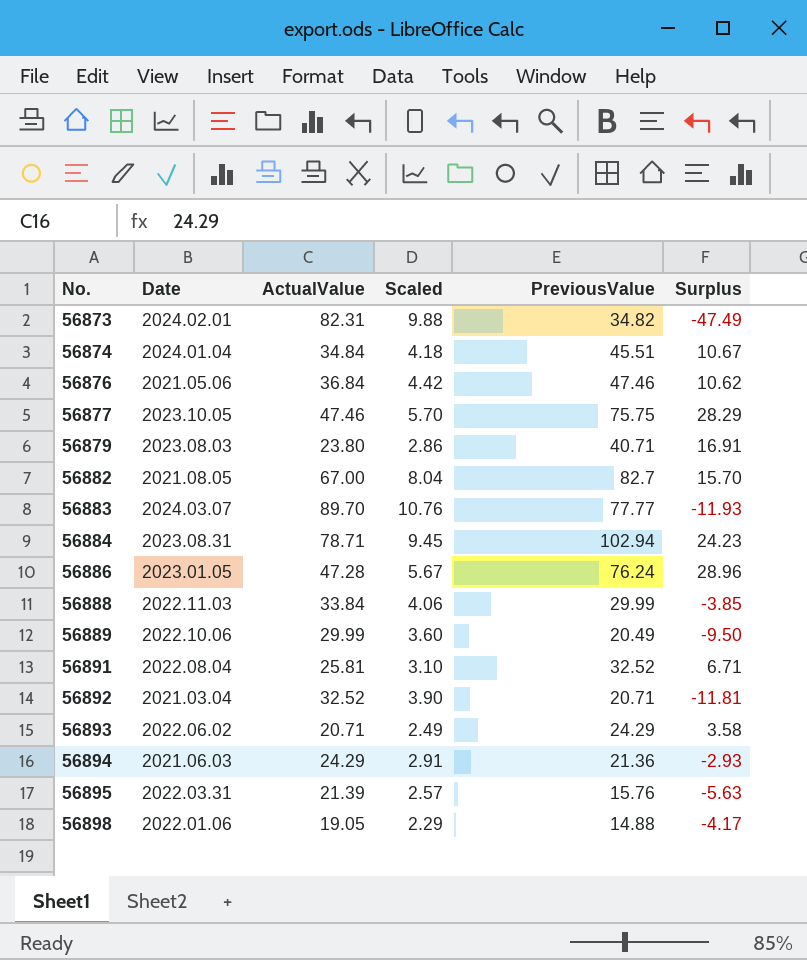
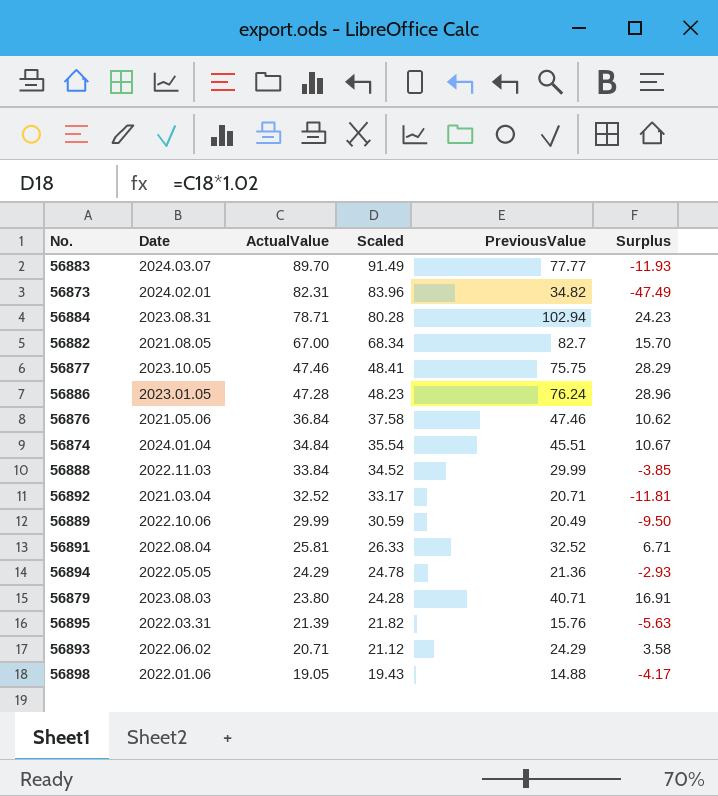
row order: No. ascending -> ActualValue descending
column Scaled | formula: [ActualValue] * 0.12 -> [ActualValue] * 1.02
56894 | Date: 2021.06.03 -> 2022.05.05

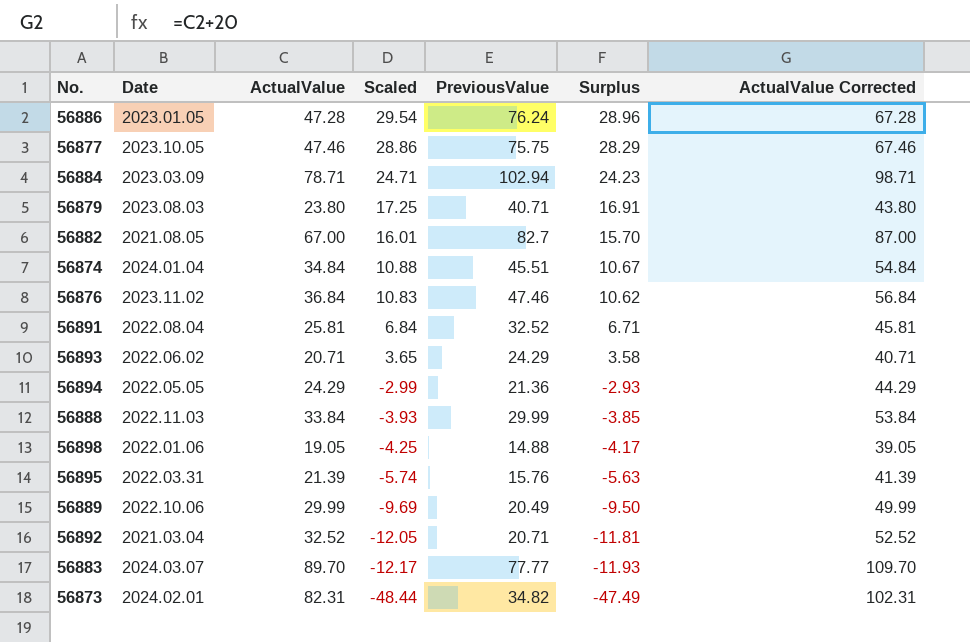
row order: ActualValue descending -> Scaled descending
column Scaled | formula: [ActualValue] * 1.02 -> [Surplus] * 1.02
column ActualValue Corrected | formula: none -> [ActualValue] + 20
56884 | Date: 2023.08.31 -> 2023.03.09
56876 | Date: 2021.05.06 -> 2023.11.02

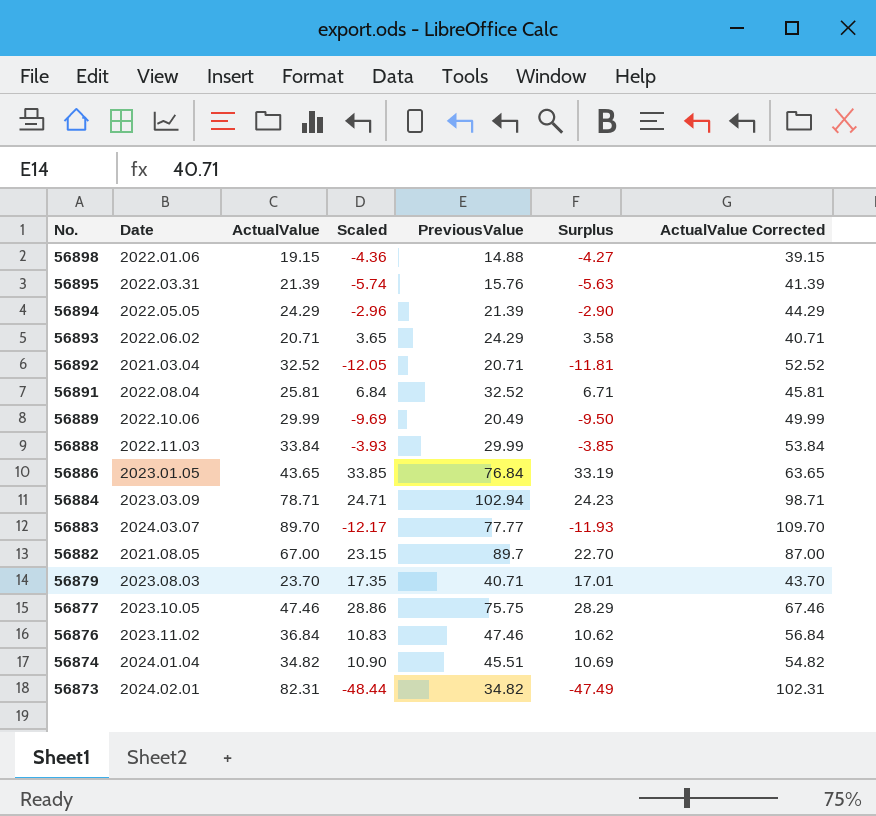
row order: Scaled descending -> No. descending
56898 | ActualValue: 19.05 -> 19.15
56898 | Scaled: -4.25 -> -4.36
56898 | Surplus: -4.17 -> -4.27
56898 | ActualValue Corrected: 39.05 -> 39.15
56894 | Scaled: -2.99 -> -2.96
56894 | PreviousValue: 21.36 -> 21.39
56894 | Surplus: -2.93 -> -2.90
56886 | ActualValue: 47.28 -> 43.65
56886 | Scaled: 29.54 -> 33.85
56886 | PreviousValue: 76.24 -> 76.84
56886 | Surplus: 28.96 -> 33.19
56886 | ActualValue Corrected: 67.28 -> 63.65
56882 | Scaled: 16.01 -> 23.15
56882 | PreviousValue: 82.7 -> 89.7
56882 | Surplus: 15.70 -> 22.70
56879 | ActualValue: 23.80 -> 23.70
56879 | Scaled: 17.25 -> 17.35
56879 | Surplus: 16.91 -> 17.01
56879 | ActualValue Corrected: 43.80 -> 43.70
56874 | ActualValue: 34.84 -> 34.82
56874 | Scaled: 10.88 -> 10.90
56874 | Surplus: 10.67 -> 10.69
56874 | ActualValue Corrected: 54.84 -> 54.82

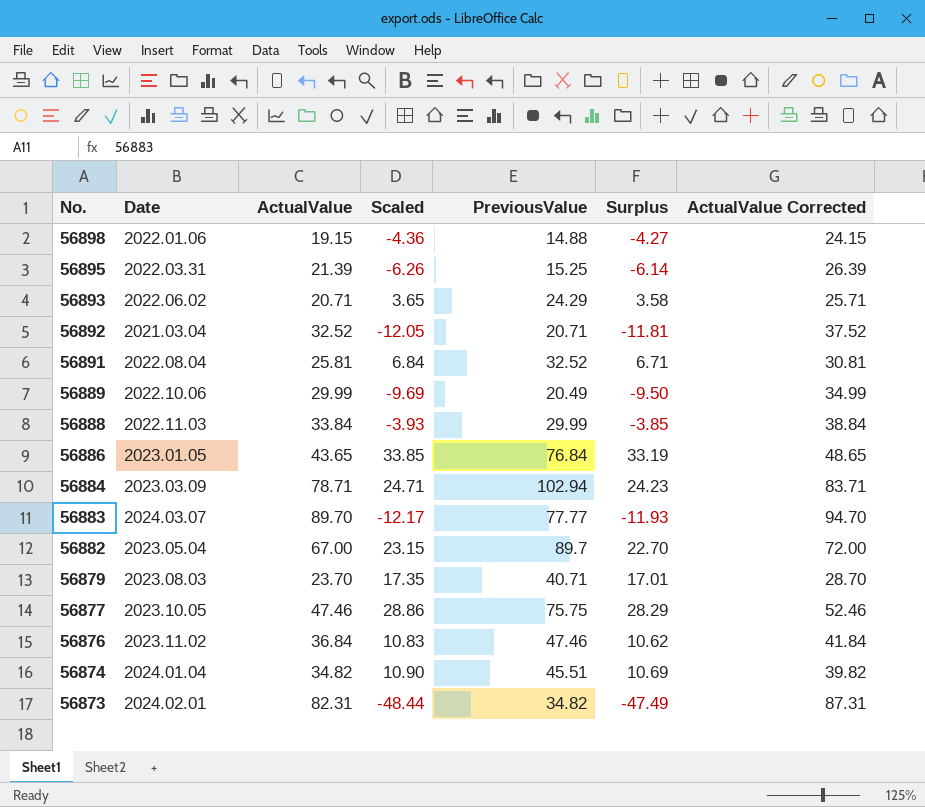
column ActualValue Corrected | formula: [ActualValue] + 20 -> [ActualValue] + 5
row 56894: 2022.05.05 | 24.29 | -2.96 | 21.39 | -2.90 | 44.29 -> none
56895 | Scaled: -5.74 -> -6.26
56895 | PreviousValue: 15.76 -> 15.25
56895 | Surplus: -5.63 -> -6.14
56882 | Date: 2021.08.05 -> 2023.05.04

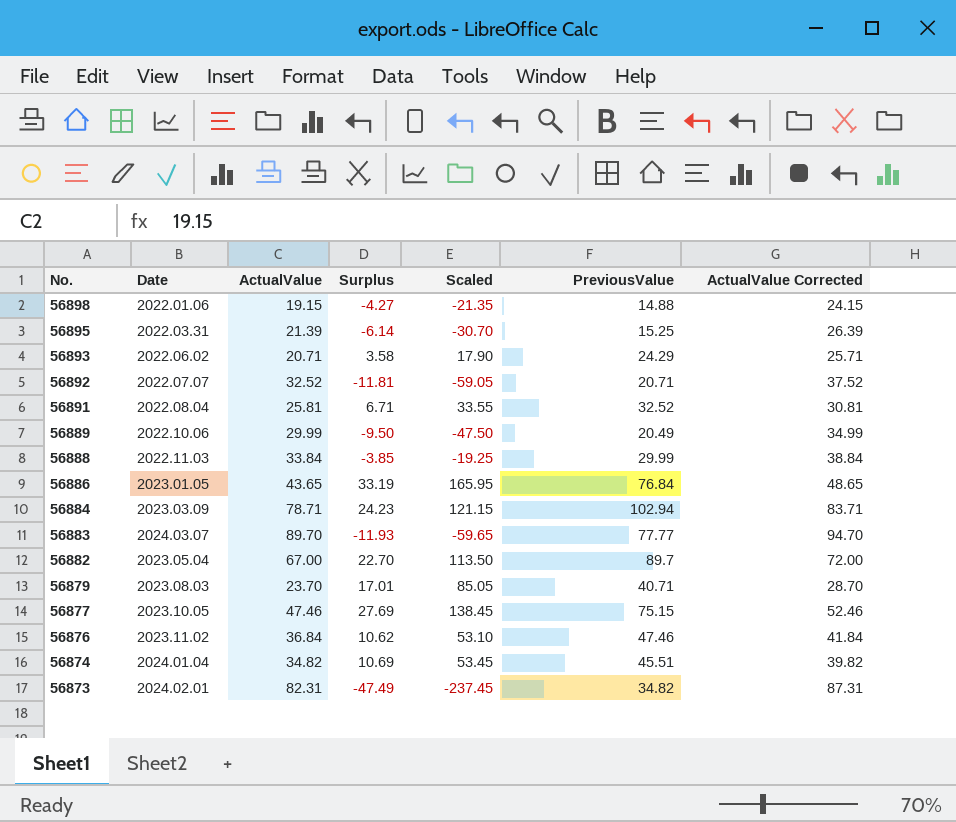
column Surplus | position: 6 -> 4
column Scaled | formula: [Surplus] * 1.02 -> [Surplus] * 5
56892 | Date: 2021.03.04 -> 2022.07.07
56877 | Surplus: 28.29 -> 27.69
56877 | PreviousValue: 75.75 -> 75.15

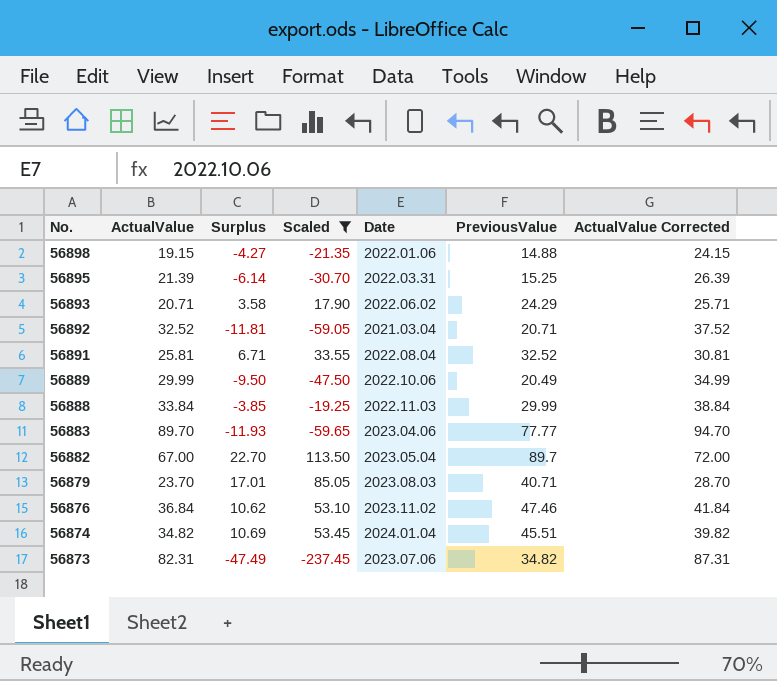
filter: none -> Scaled <= 113.50
column Date | position: 2 -> 5
56892 | Date: 2022.07.07 -> 2021.03.04
56883 | Date: 2024.03.07 -> 2023.04.06
56873 | Date: 2024.02.01 -> 2023.07.06

